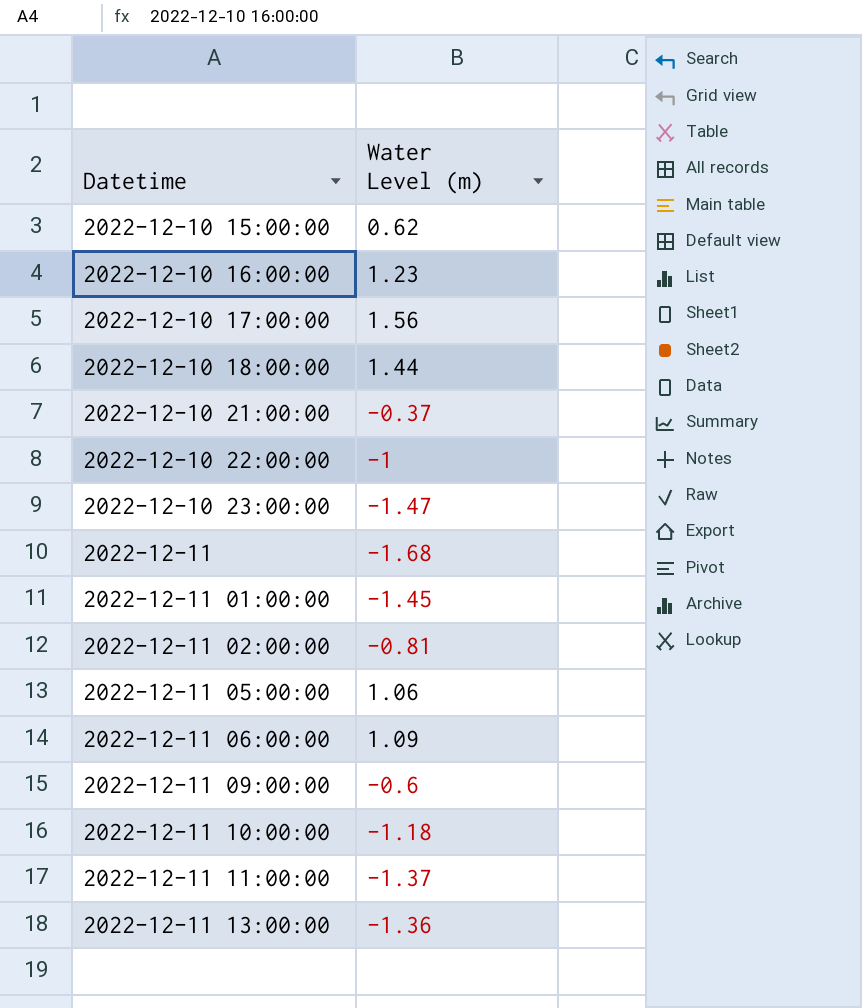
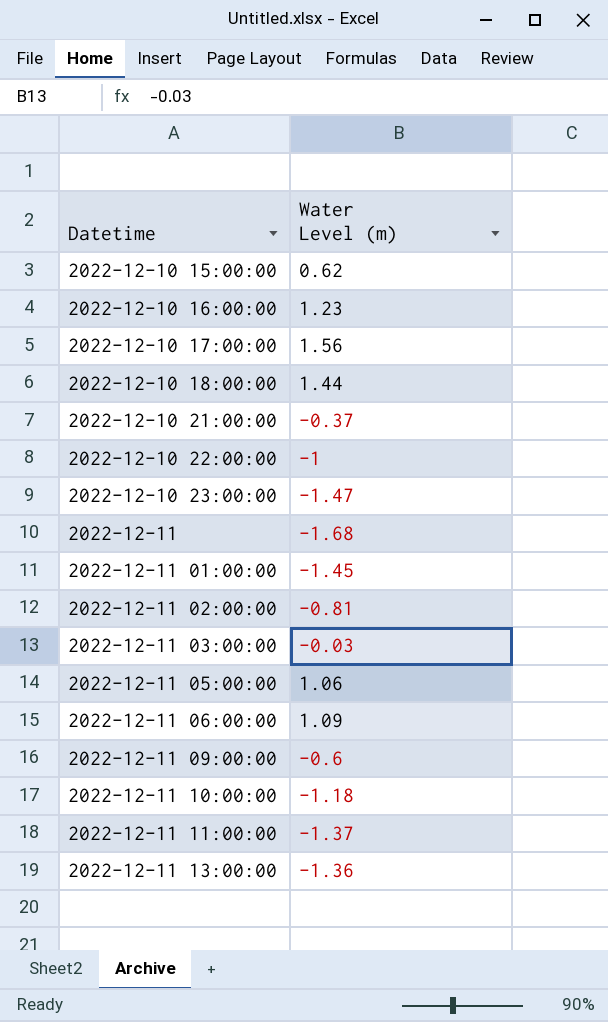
row 2022-12-11 03:00:00: none -> -0.03

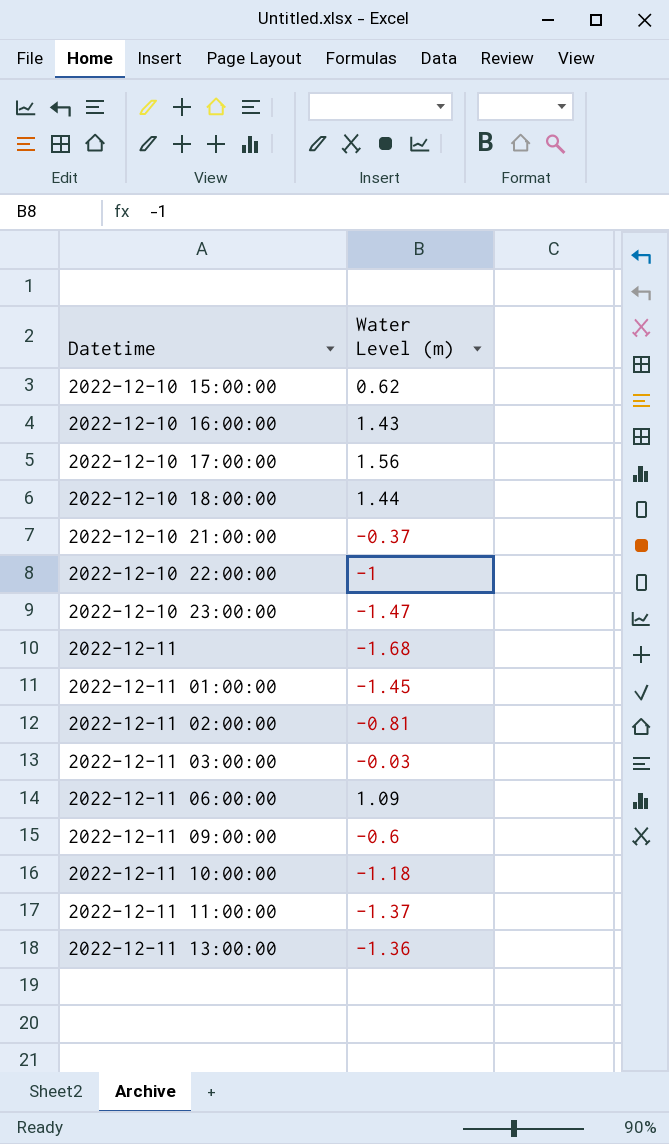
row 2022-12-11 05:00:00: 1.06 -> none
2022-12-10 16:00:00 | Water Level (m): 1.23 -> 1.43

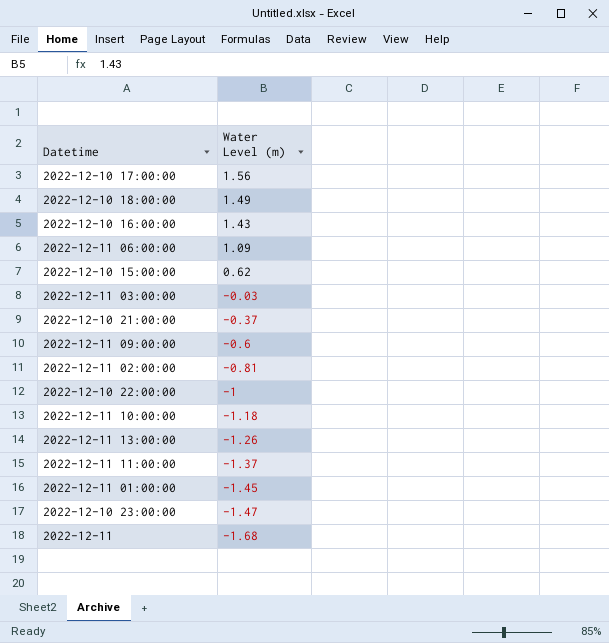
row order: Datetime ascending -> Water Level (m) descending
2022-12-10 18:00:00 | Water Level (m): 1.44 -> 1.49
2022-12-11 13:00:00 | Water Level (m): -1.36 -> -1.26

